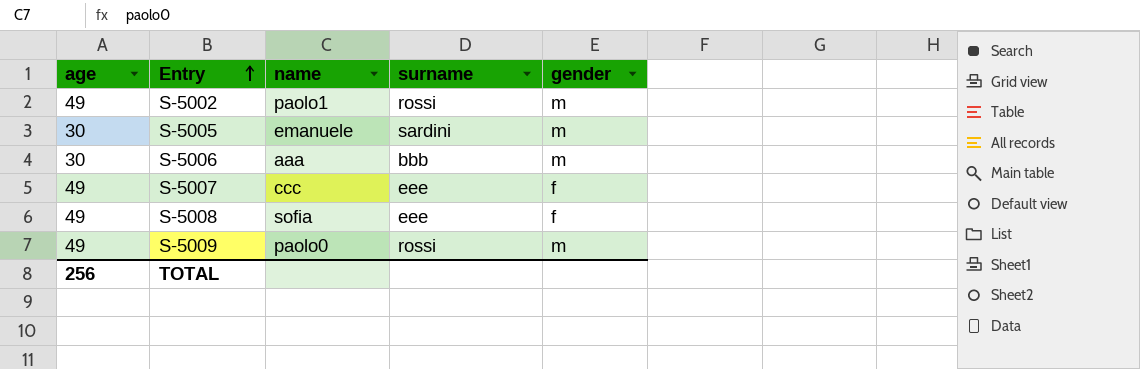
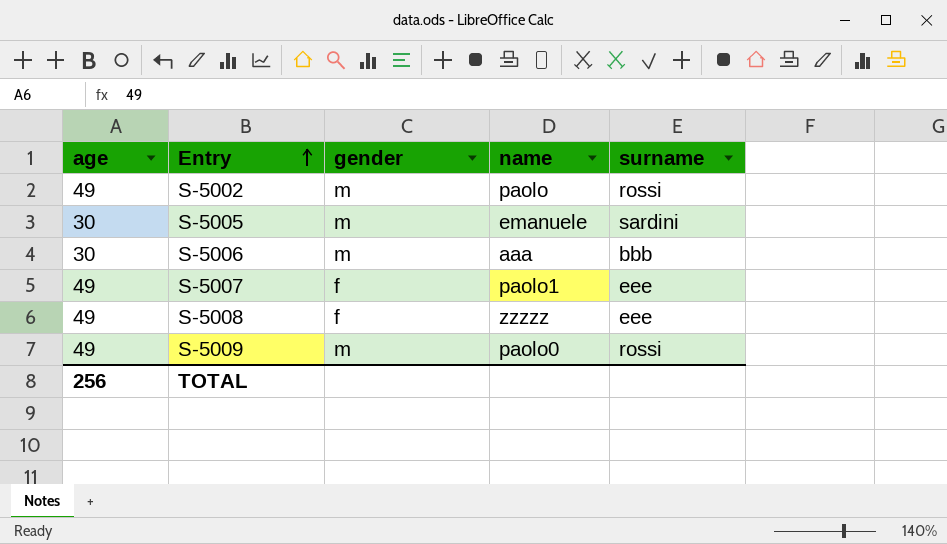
column gender | position: 5 -> 3
S-5002 | name: paolo1 -> paolo
S-5007 | name: ccc -> paolo1
S-5008 | name: sofia -> zzzzz

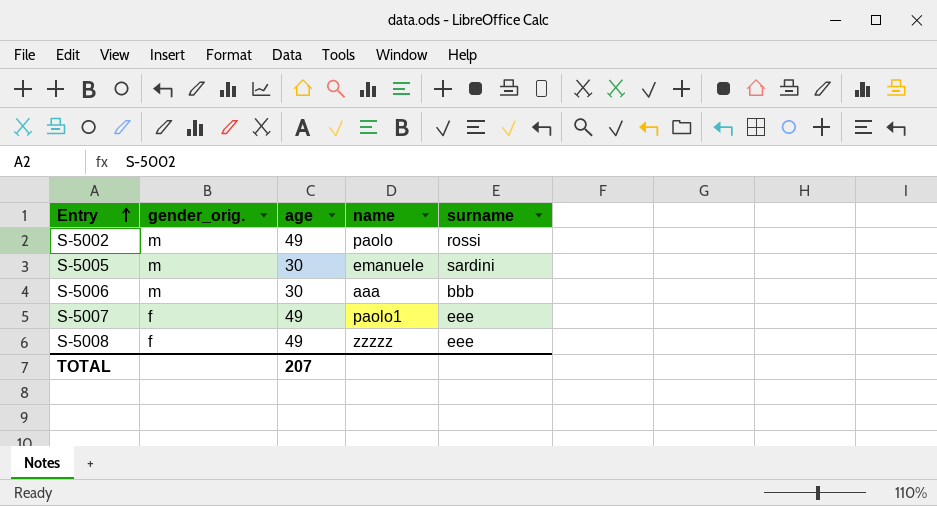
column name: gender -> gender_orig.
column age | position: 1 -> 3
row S-5009: 49 | m | paolo0 | rossi -> none
TOTAL | age: 256 -> 207

